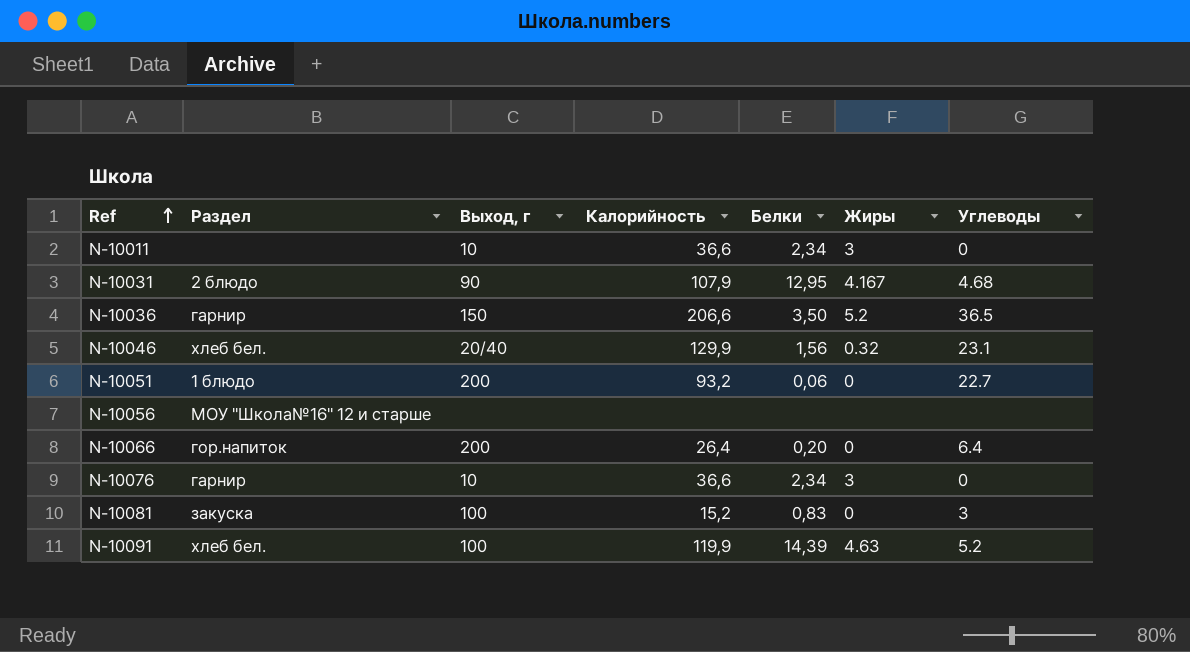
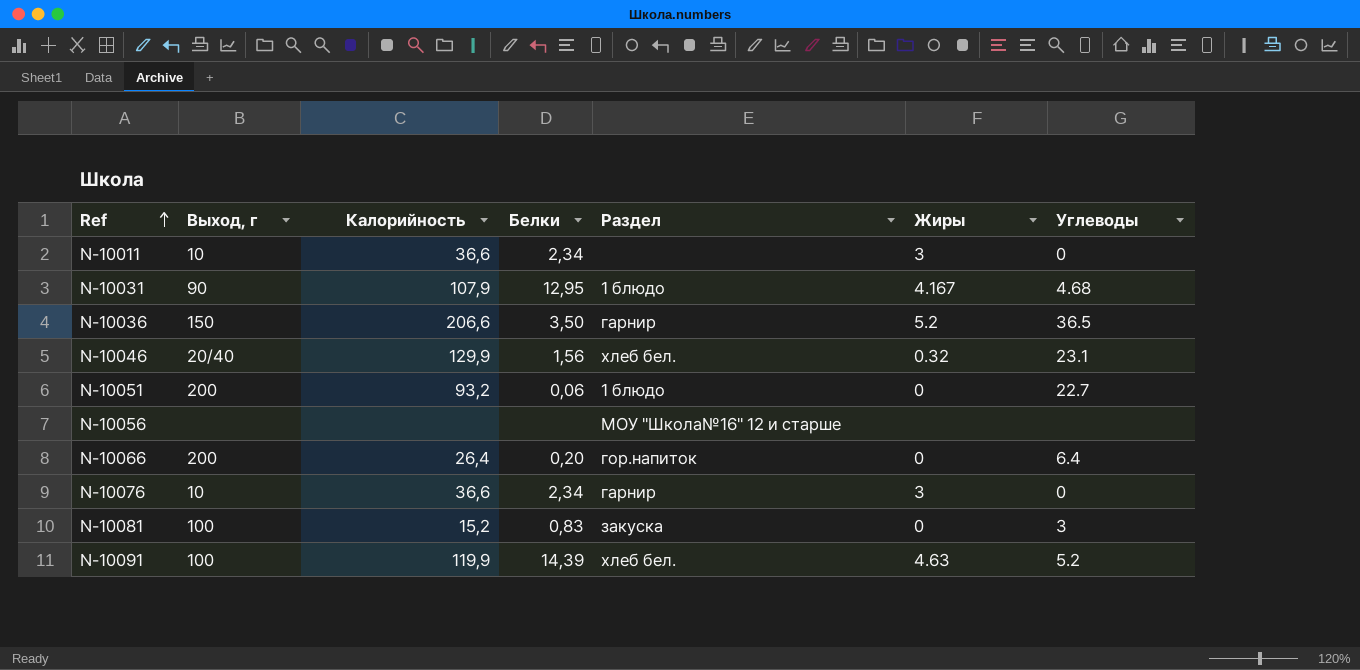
column Раздел | position: 2 -> 5
N-10031 | Раздел: 2 блюдо -> 1 блюдо

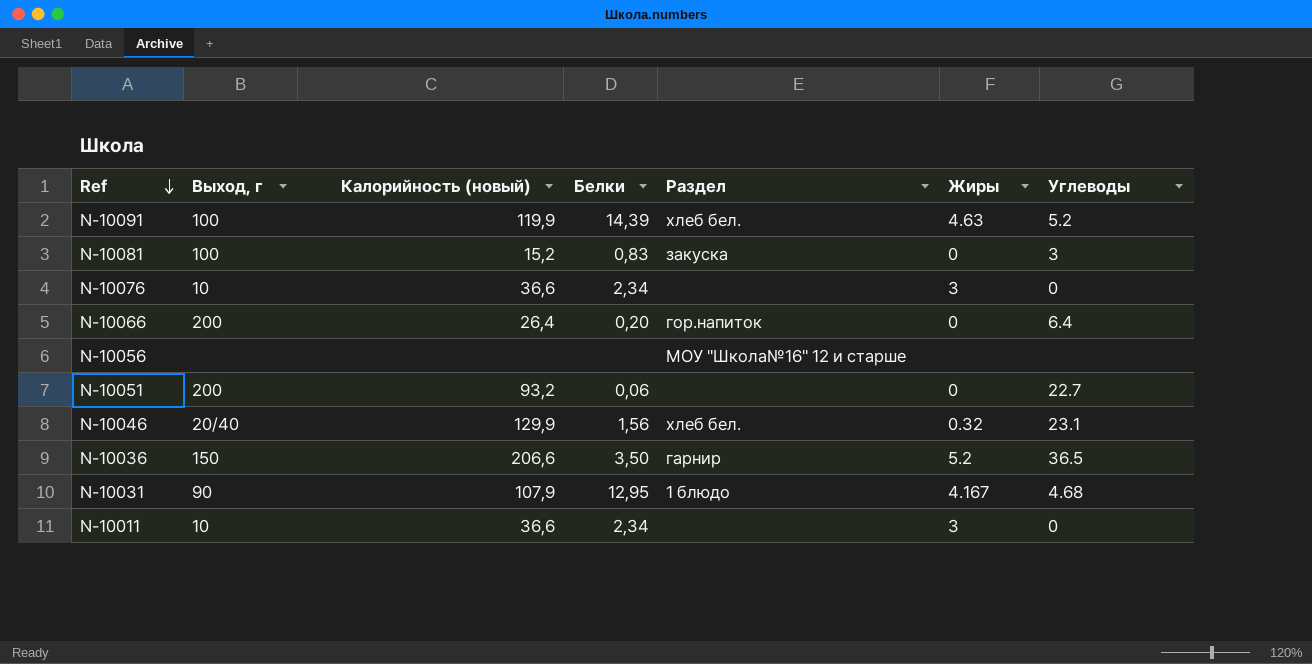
row order: Ref ascending -> Ref descending
column name: Калорийность -> Калорийность (новый)
N-10076 | Раздел: гарнир -> none
N-10051 | Раздел: 1 блюдо -> none

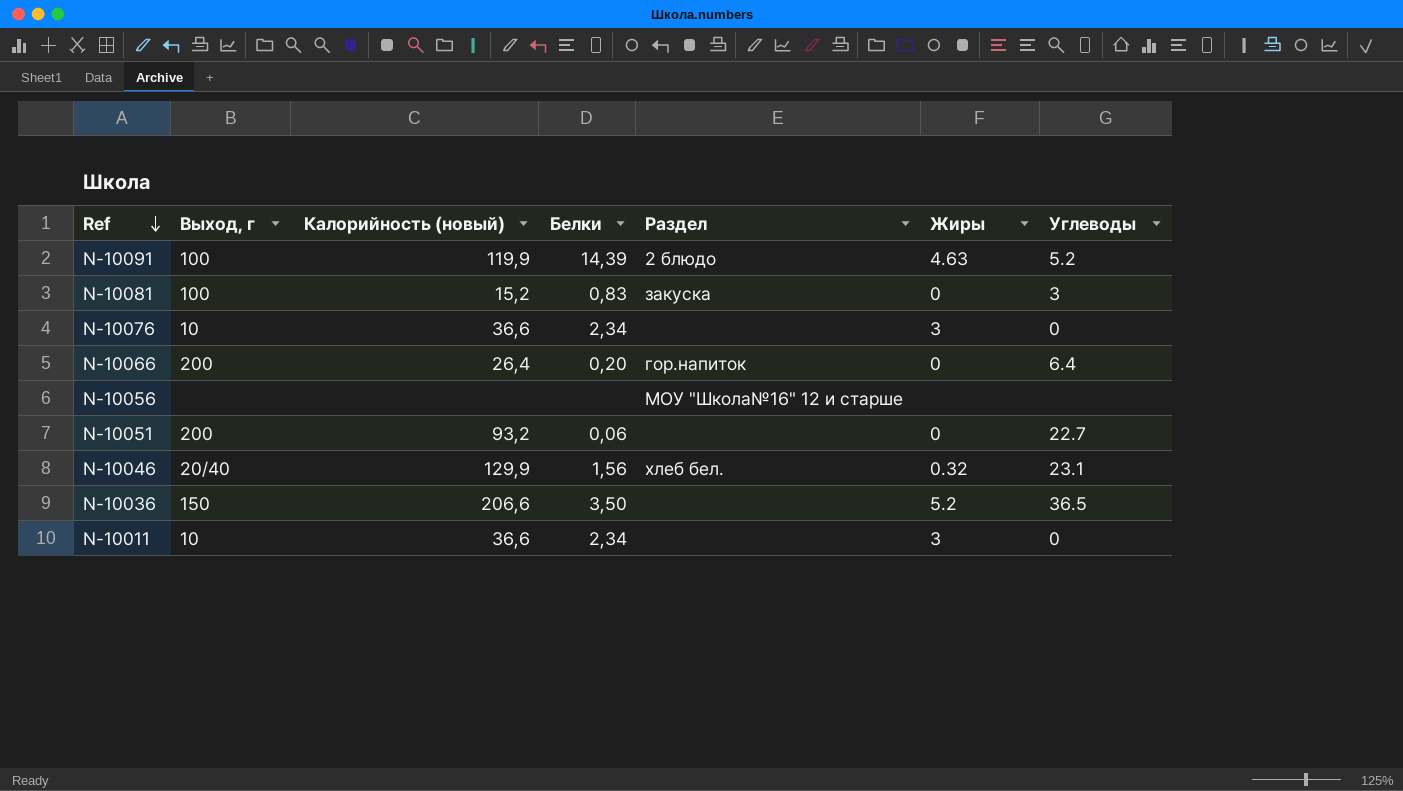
row N-10031: 90 | 107,9 | 12,95 | 1 блюдо | 4.167 | 4.68 -> none
N-10091 | Раздел: хлеб бел. -> 2 блюдо
N-10036 | Раздел: гарнир -> none

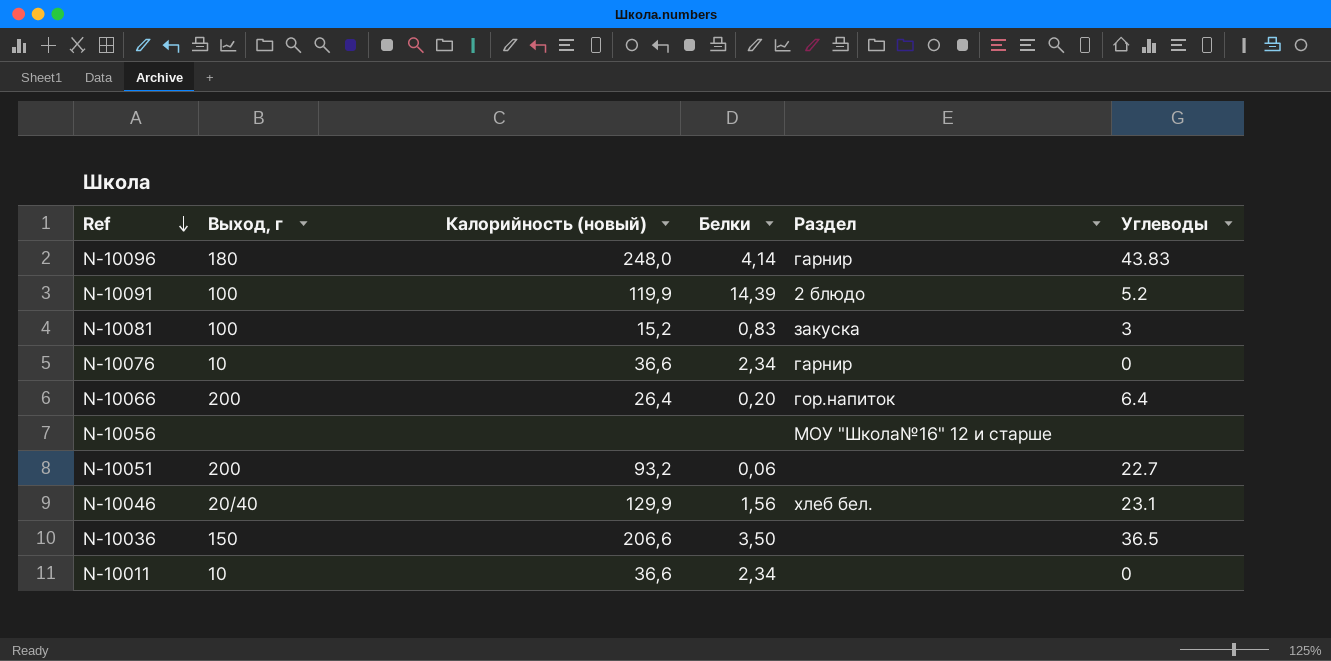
column Жиры | position: 6 -> none
row N-10096: none -> 180 | 248,0 | 4,14 | гарнир | 43.83
N-10076 | Раздел: none -> гарнир

